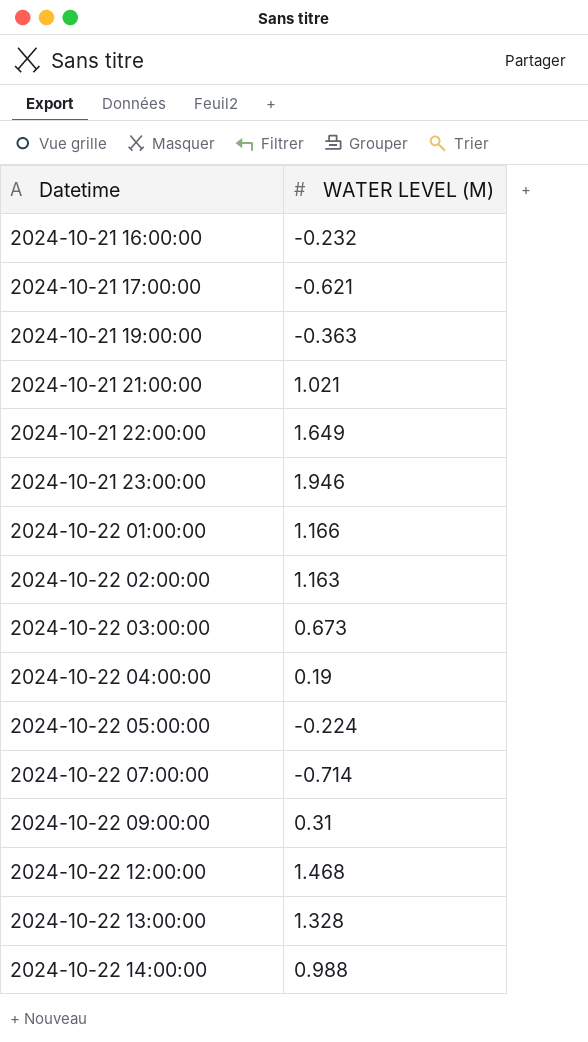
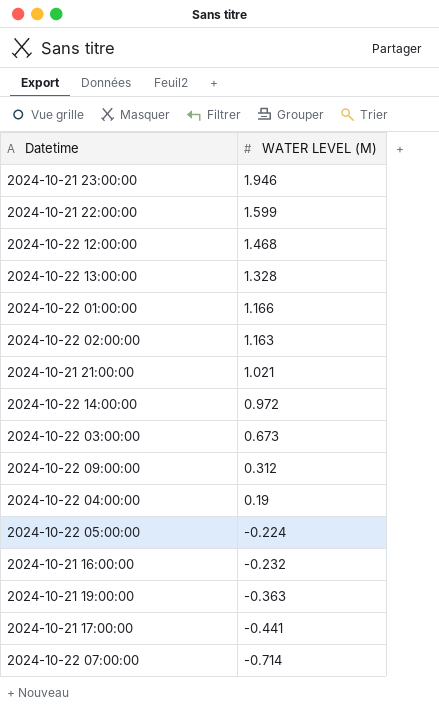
row order: Datetime ascending -> WATER LEVEL (M) descending
2024-10-21 22:00:00 | WATER LEVEL (M): 1.649 -> 1.599
2024-10-22 14:00:00 | WATER LEVEL (M): 0.988 -> 0.972
2024-10-22 09:00:00 | WATER LEVEL (M): 0.31 -> 0.312
2024-10-21 17:00:00 | WATER LEVEL (M): -0.621 -> -0.441

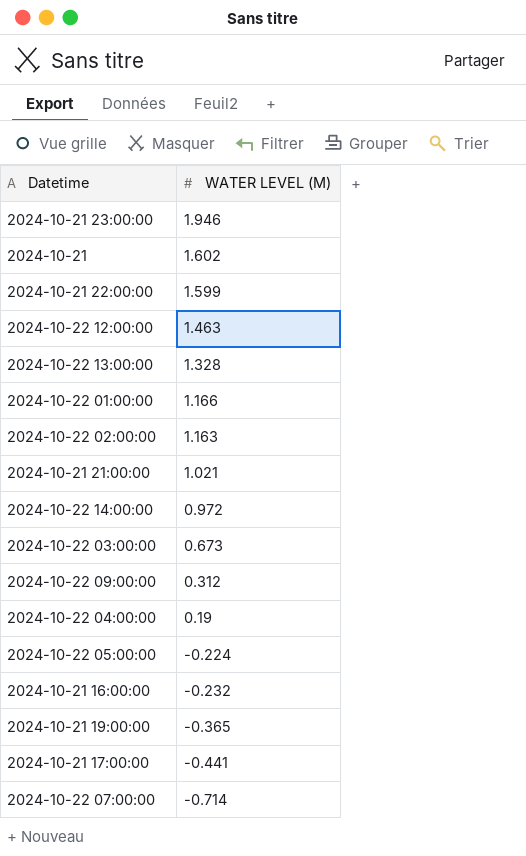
row 2024-10-21: none -> 1.602
2024-10-22 12:00:00 | WATER LEVEL (M): 1.468 -> 1.463
2024-10-21 19:00:00 | WATER LEVEL (M): -0.363 -> -0.365

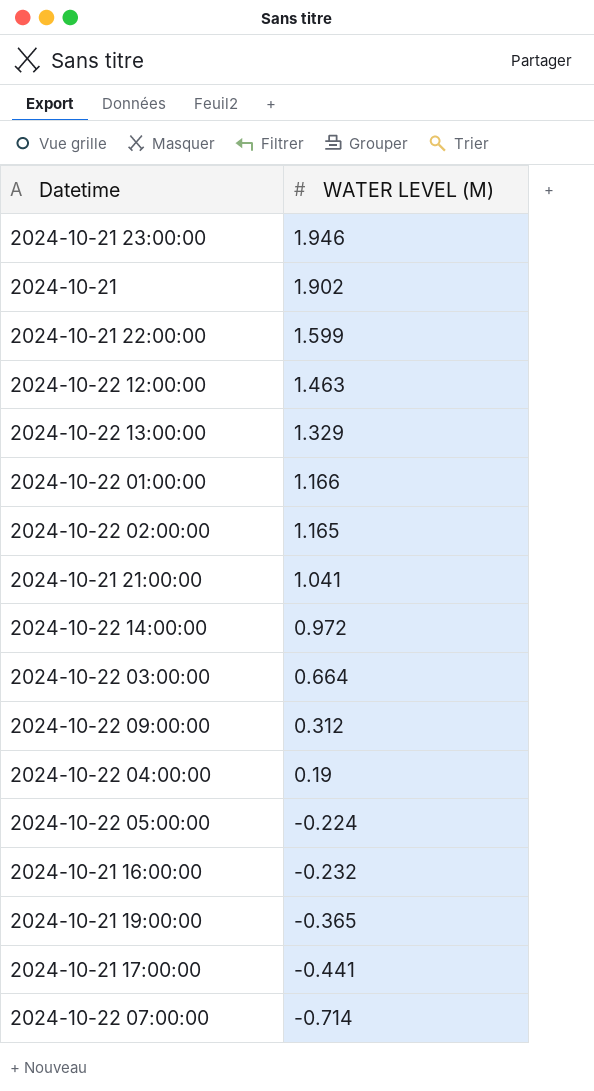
2024-10-21 | WATER LEVEL (M): 1.602 -> 1.902
2024-10-22 13:00:00 | WATER LEVEL (M): 1.328 -> 1.329
2024-10-22 02:00:00 | WATER LEVEL (M): 1.163 -> 1.165
2024-10-21 21:00:00 | WATER LEVEL (M): 1.021 -> 1.041
2024-10-22 03:00:00 | WATER LEVEL (M): 0.673 -> 0.664

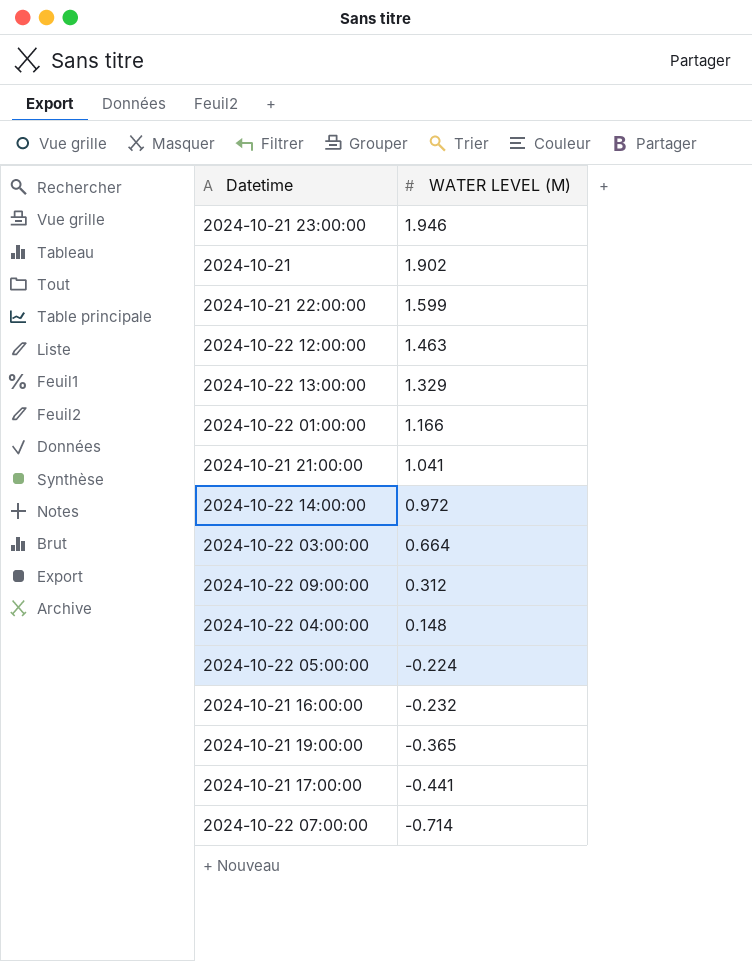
row 2024-10-22 02:00:00: 1.165 -> none
2024-10-22 04:00:00 | WATER LEVEL (M): 0.19 -> 0.148

